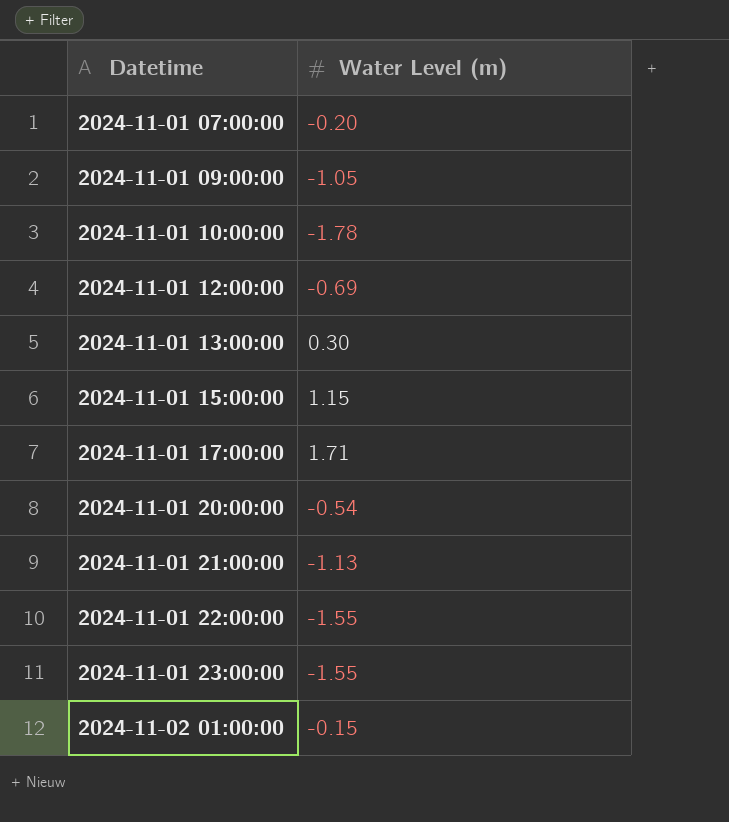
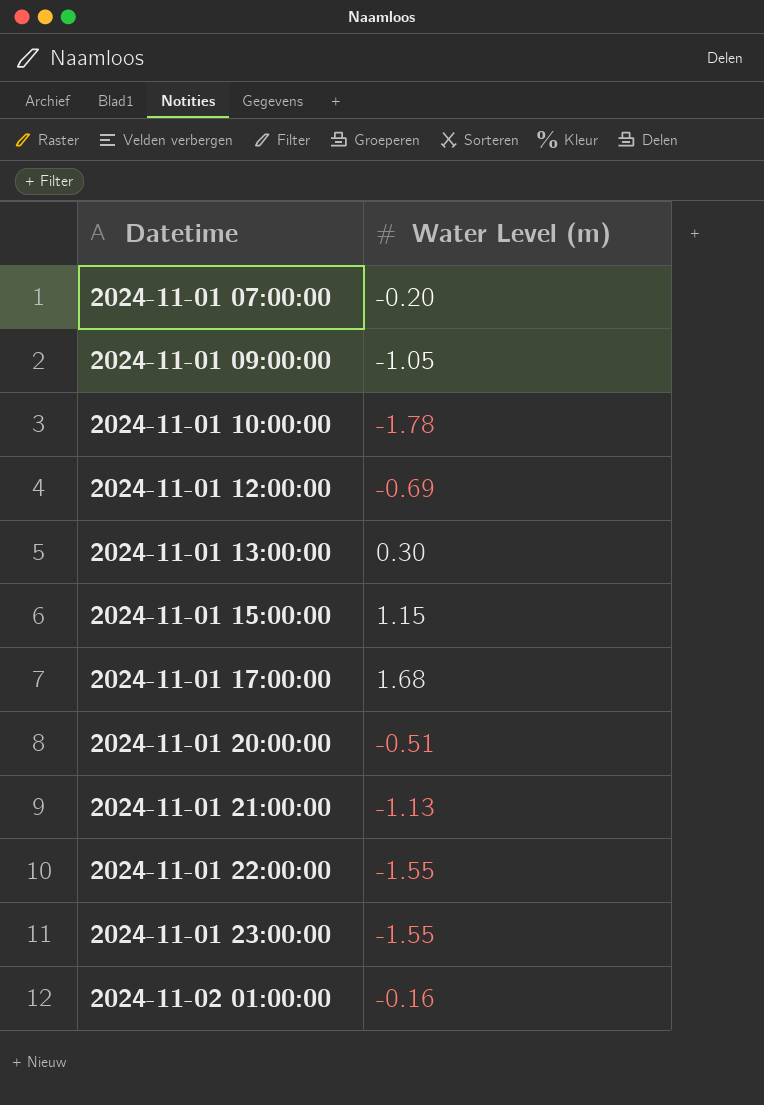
2024-11-01 17:00:00 | Water Level (m): 1.71 -> 1.68
2024-11-01 20:00:00 | Water Level (m): -0.54 -> -0.51
2024-11-02 01:00:00 | Water Level (m): -0.15 -> -0.16

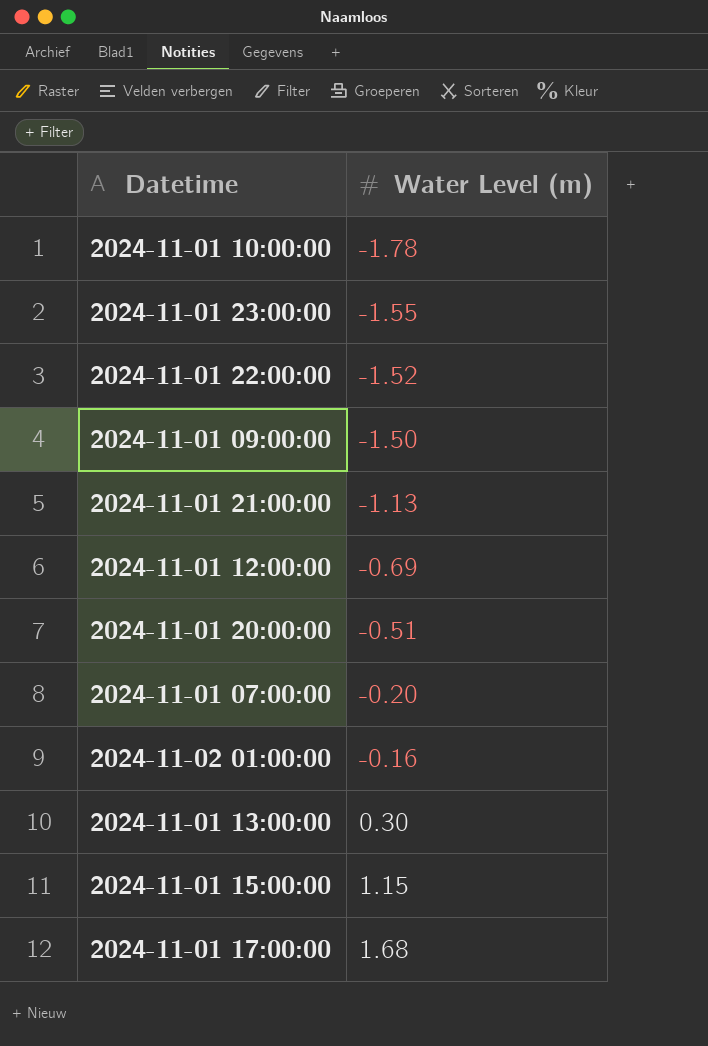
row order: Datetime ascending -> Water Level (m) ascending
2024-11-01 22:00:00 | Water Level (m): -1.55 -> -1.52
2024-11-01 09:00:00 | Water Level (m): -1.05 -> -1.50

